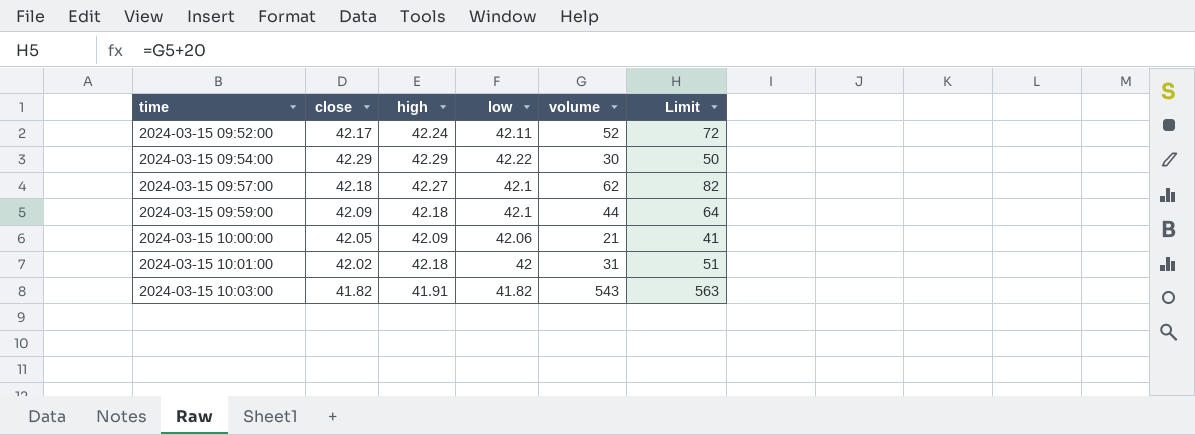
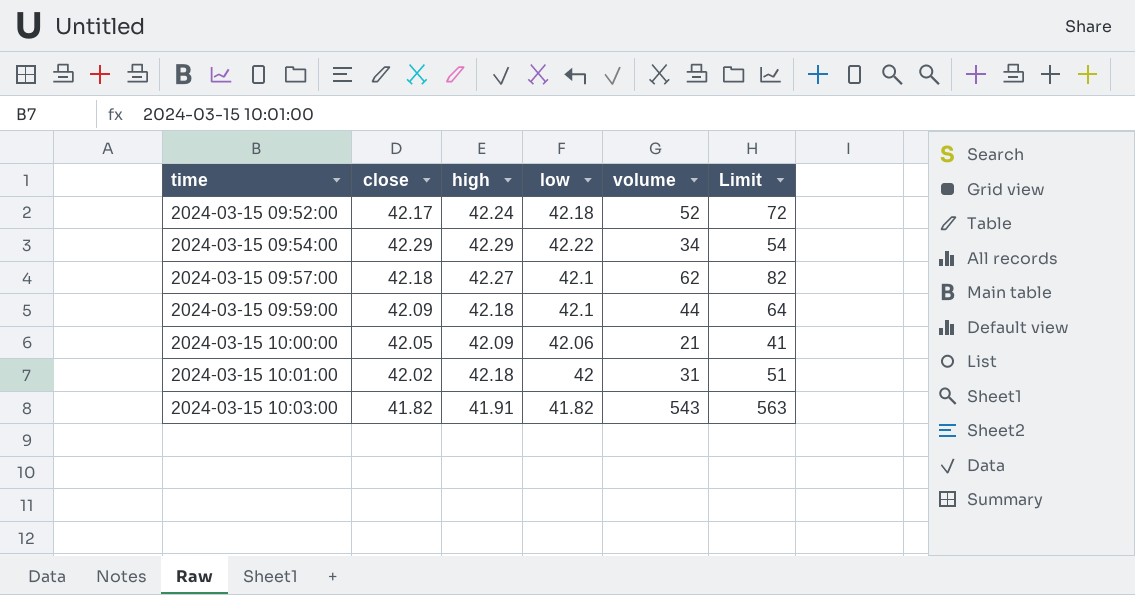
2024-03-15 09:52:00 | low: 42.11 -> 42.18
2024-03-15 09:54:00 | volume: 30 -> 34
2024-03-15 09:54:00 | Limit: 50 -> 54

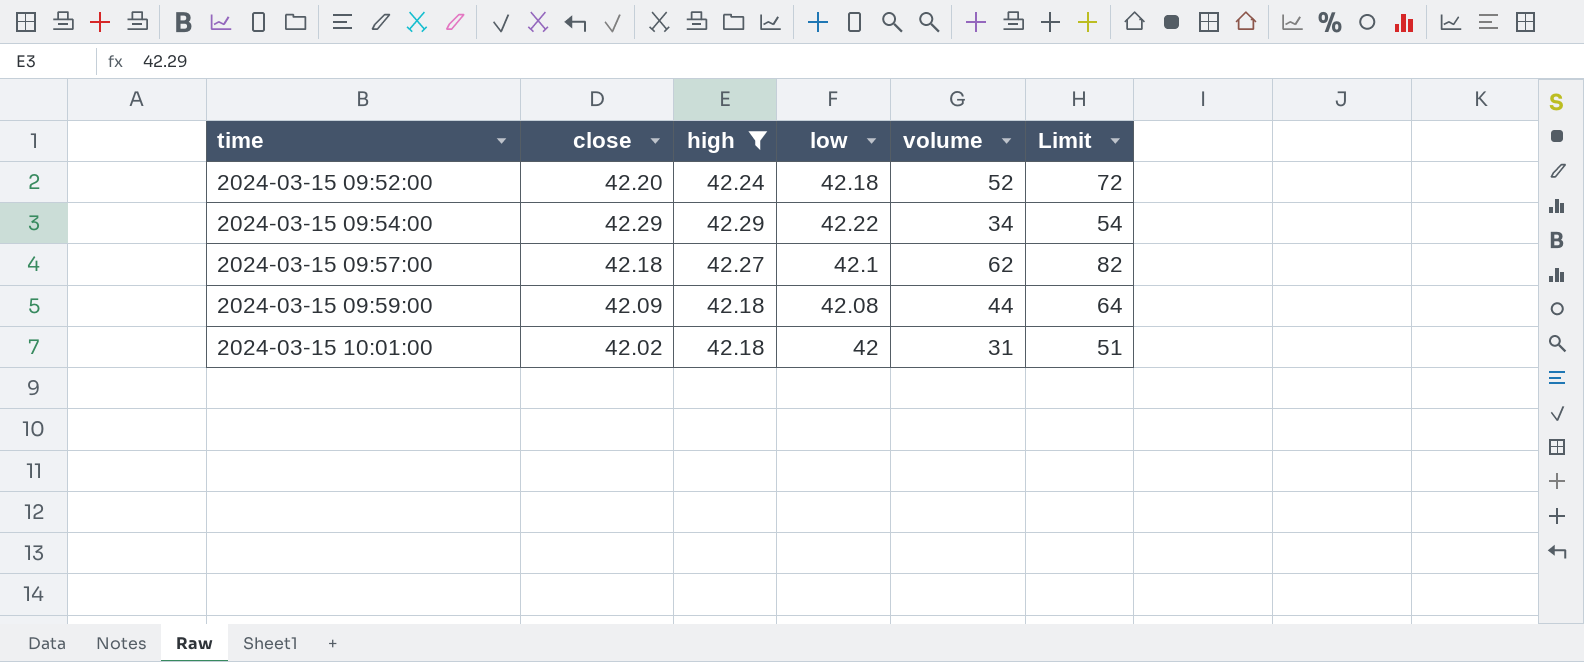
filter: none -> high >= 42.18
2024-03-15 09:52:00 | close: 42.17 -> 42.20
2024-03-15 09:59:00 | low: 42.1 -> 42.08

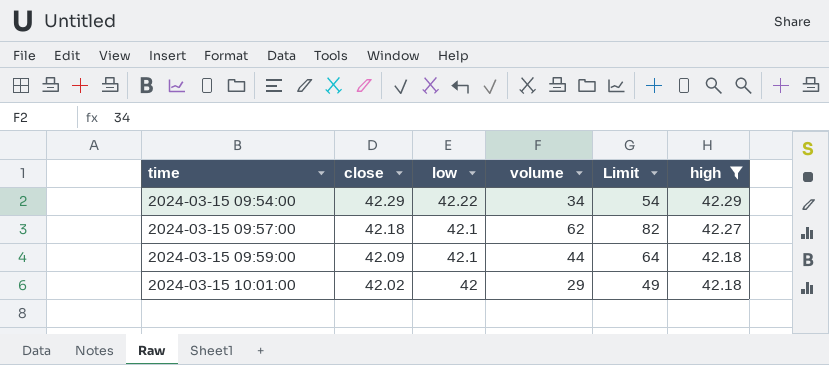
column high | position: 3 -> 6
row 2024-03-15 09:52:00: 42.20 | 42.24 | 42.18 | 52 | 72 -> none
2024-03-15 09:59:00 | low: 42.08 -> 42.1
2024-03-15 10:01:00 | volume: 31 -> 29
2024-03-15 10:01:00 | Limit: 51 -> 49

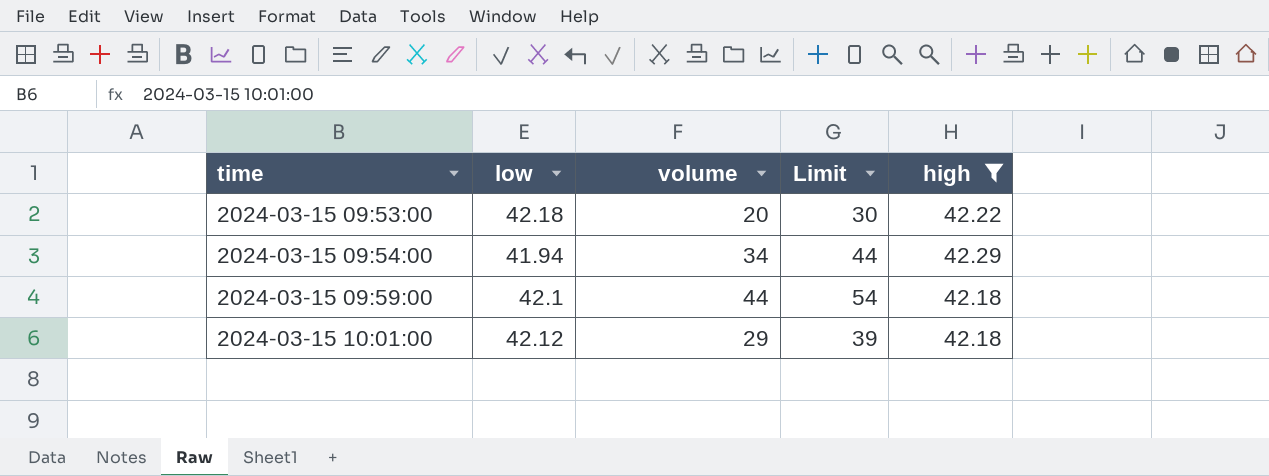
column close | position: 2 -> none
column Limit | formula: [volume] + 20 -> [volume] + 10
row 2024-03-15 09:57:00: 42.18 | 42.1 | 62 | 82 | 42.27 -> none
row 2024-03-15 09:53:00: none -> 42.18 | 20 | 30 | 42.22
2024-03-15 09:54:00 | low: 42.22 -> 41.94
2024-03-15 10:01:00 | low: 42 -> 42.12

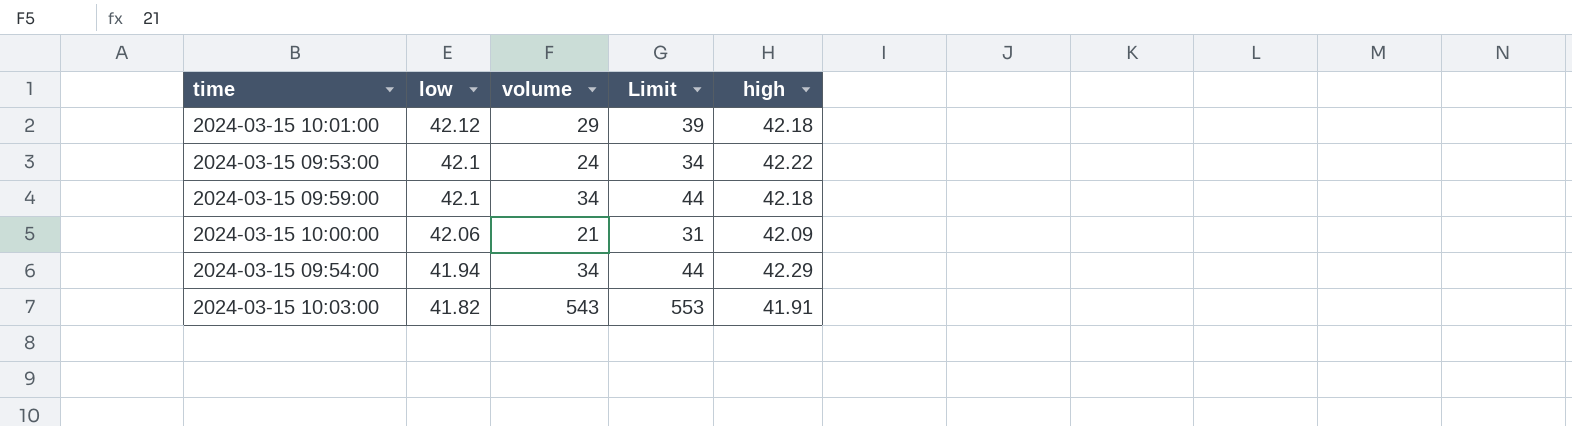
filter: high >= 42.18 -> none
row order: time ascending -> low descending
2024-03-15 09:53:00 | low: 42.18 -> 42.1
2024-03-15 09:53:00 | volume: 20 -> 24
2024-03-15 09:53:00 | Limit: 30 -> 34
2024-03-15 09:59:00 | volume: 44 -> 34
2024-03-15 09:59:00 | Limit: 54 -> 44

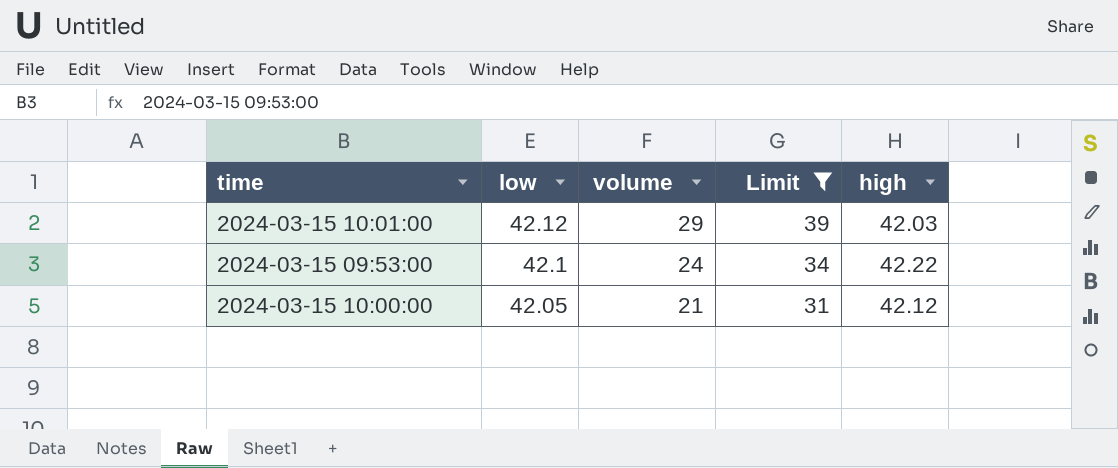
filter: none -> Limit <= 39
2024-03-15 10:01:00 | high: 42.18 -> 42.03
2024-03-15 10:00:00 | low: 42.06 -> 42.05
2024-03-15 10:00:00 | high: 42.09 -> 42.12

